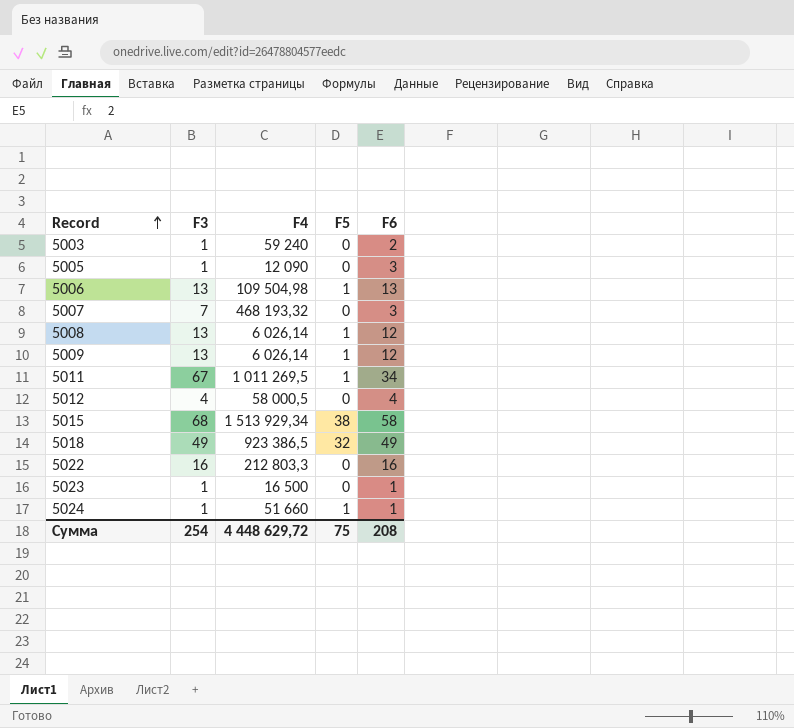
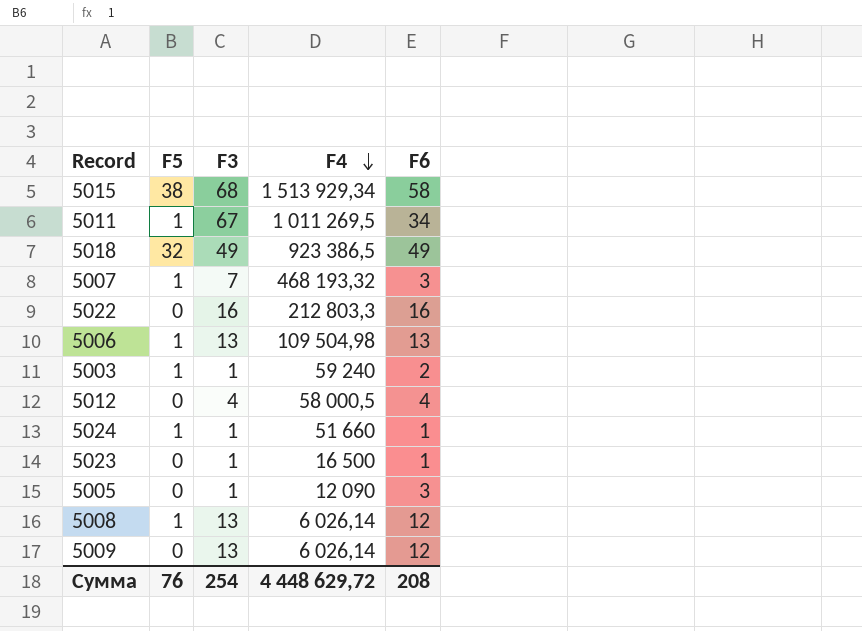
row order: Record ascending -> F4 descending
column F5 | position: 4 -> 2
5007 | F5: 0 -> 1
5003 | F5: 0 -> 1
5009 | F5: 1 -> 0
Сумма | F5: 75 -> 76

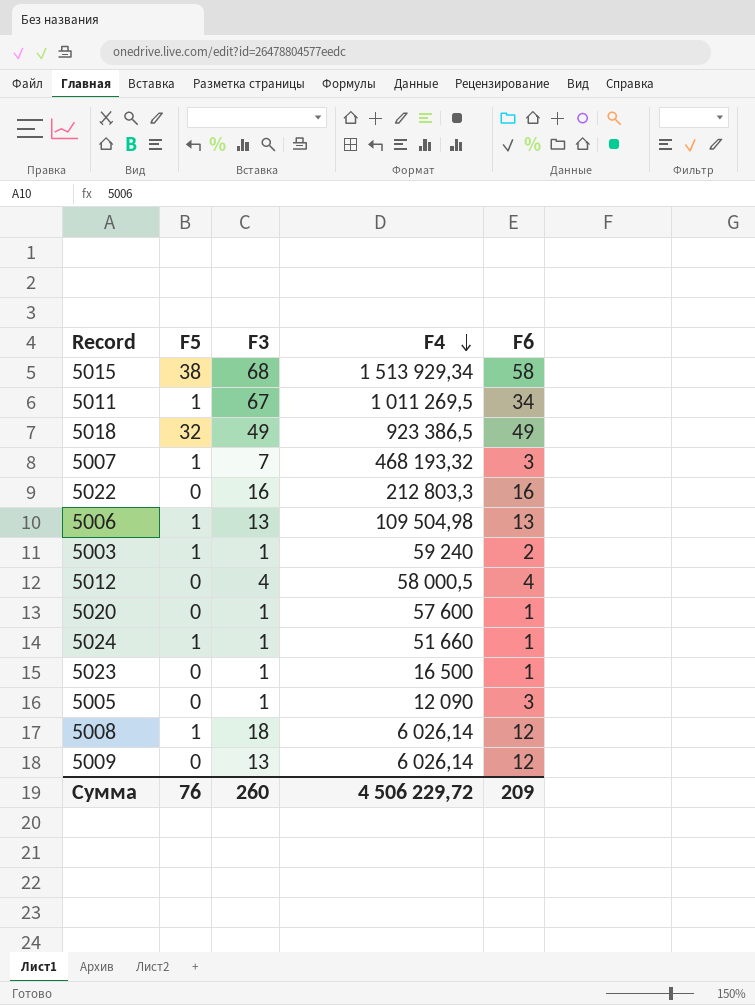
row 5020: none -> 0 | 1 | 57 600 | 1
5008 | F3: 13 -> 18
Сумма | F3: 254 -> 260
Сумма | F4: 4 448 629,72 -> 4 506 229,72
Сумма | F6: 208 -> 209

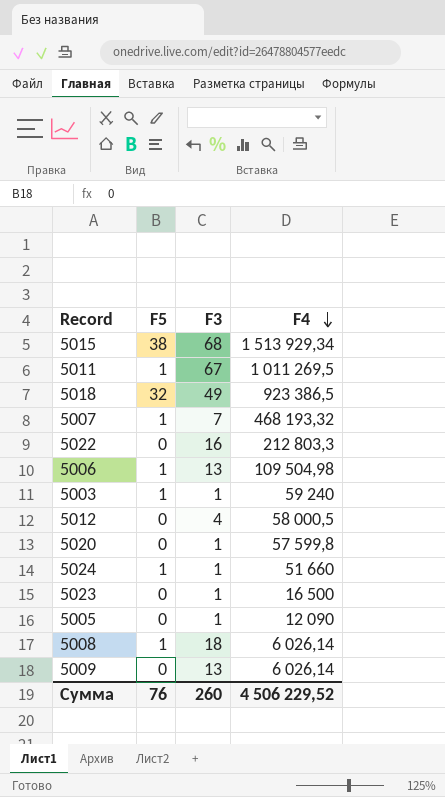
column F6 | position: 5 -> none
5020 | F4: 57 600 -> 57 599,8
Сумма | F4: 4 506 229,72 -> 4 506 229,52

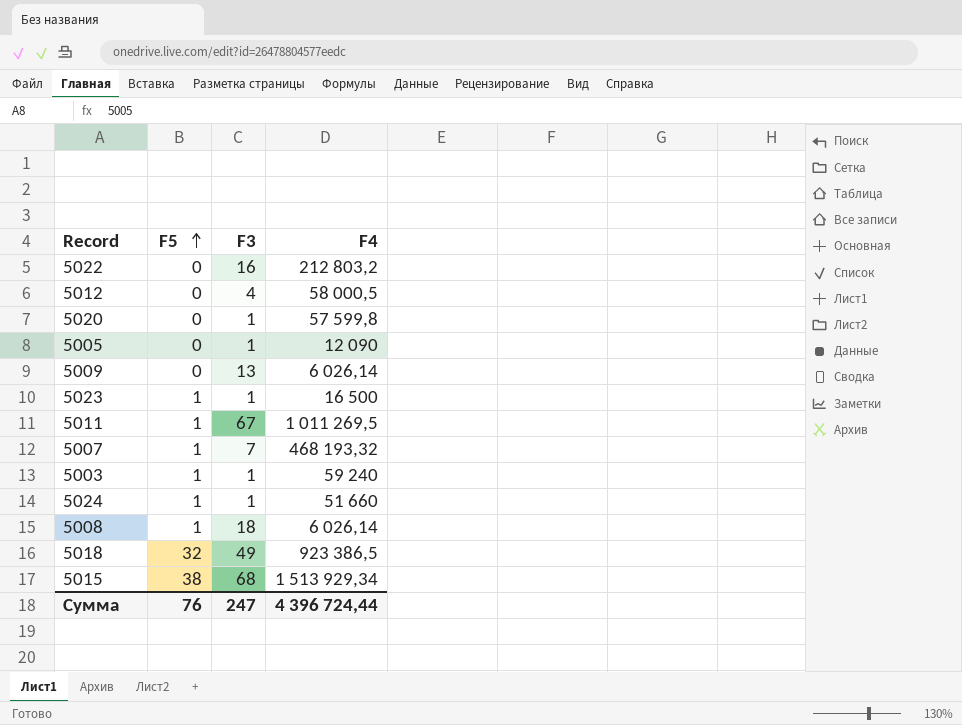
row order: F4 descending -> F5 ascending
row 5006: 1 | 13 | 109 504,98 -> none
5022 | F4: 212 803,3 -> 212 803,2
5023 | F5: 0 -> 1
Сумма | F3: 260 -> 247
Сумма | F4: 4 506 229,52 -> 4 396 724,44

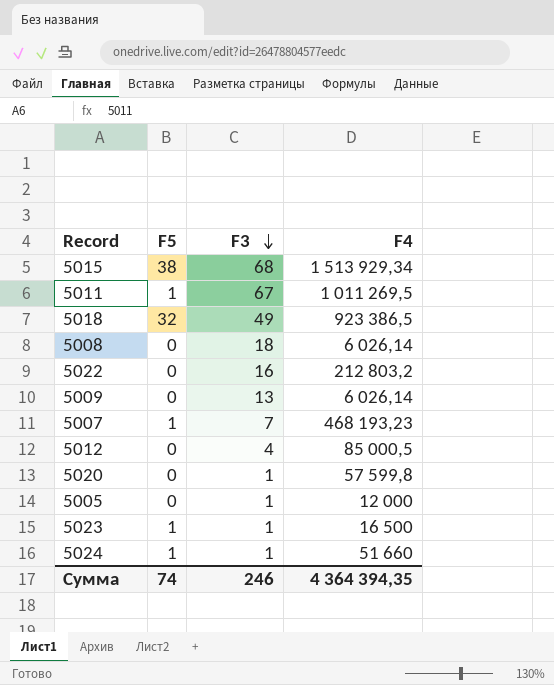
row order: F5 ascending -> F3 descending
row 5003: 1 | 1 | 59 240 -> none
5008 | F5: 1 -> 0
5007 | F4: 468 193,32 -> 468 193,23
5012 | F4: 58 000,5 -> 85 000,5
5005 | F4: 12 090 -> 12 000
Сумма | F5: 76 -> 74
Сумма | F3: 247 -> 246
Сумма | F4: 4 396 724,44 -> 4 364 394,35

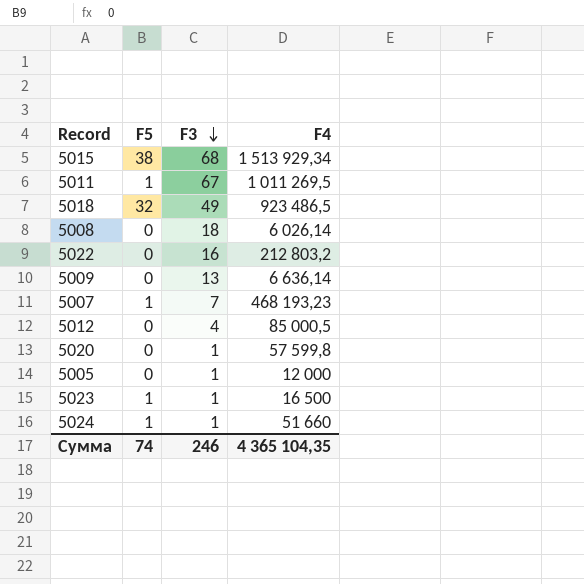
5018 | F4: 923 386,5 -> 923 486,5
5009 | F4: 6 026,14 -> 6 636,14
Сумма | F4: 4 364 394,35 -> 4 365 104,35

